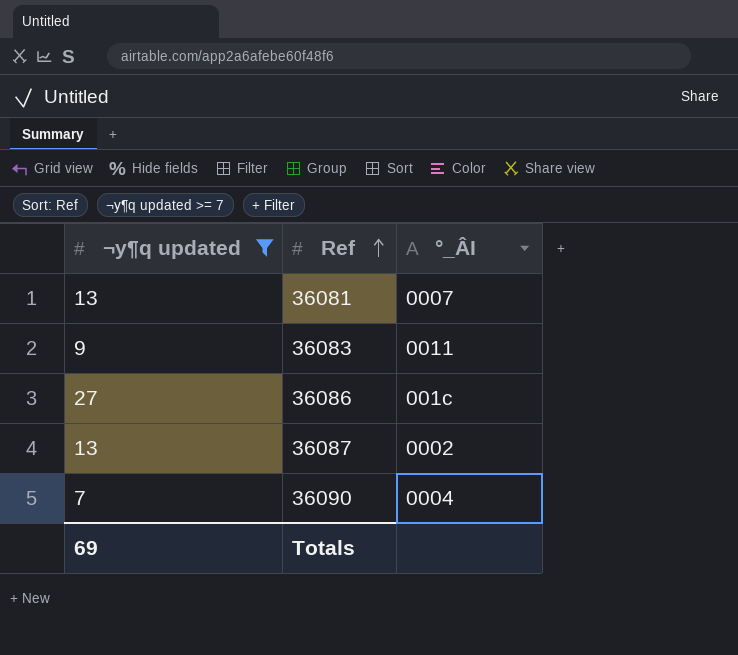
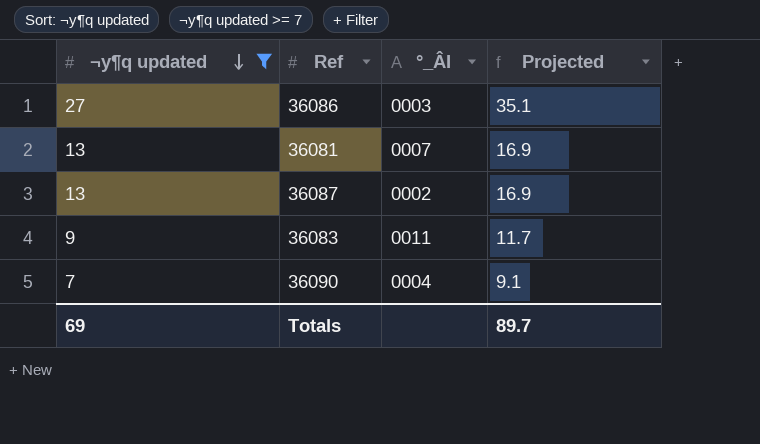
row order: Ref ascending -> ¬y¶q updated descending
column Projected | formula: none -> [¬y¶q updated] * 1.3
36086 | °_ÂI: 001c -> 0003

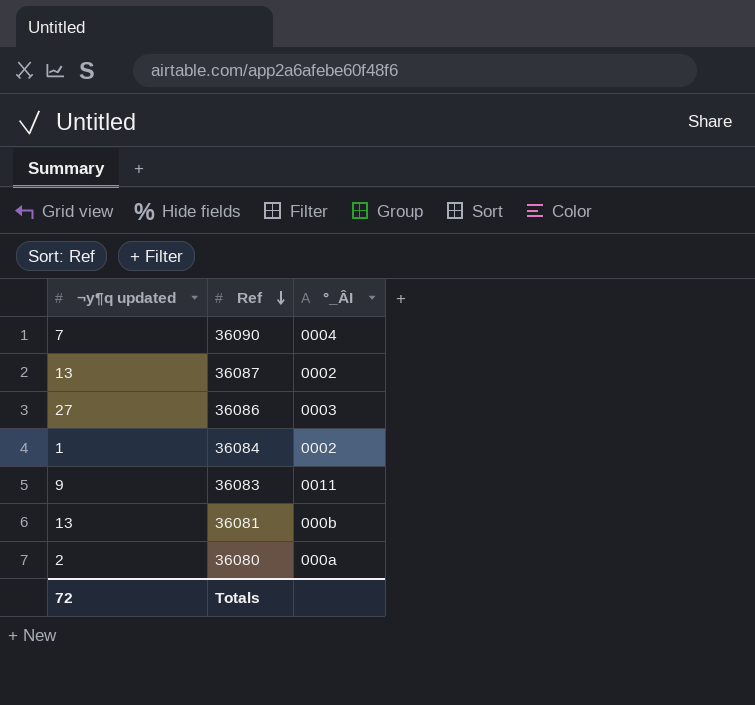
filter: ¬y¶q updated >= 7 -> none
row order: ¬y¶q updated descending -> Ref descending
column Projected | formula: [¬y¶q updated] * 1.3 -> none
36081 | °_ÂI: 0007 -> 000b
Totals | ¬y¶q updated: 69 -> 72

